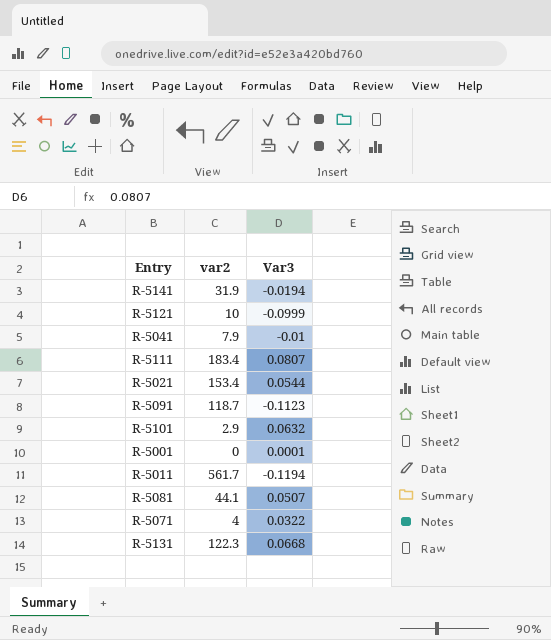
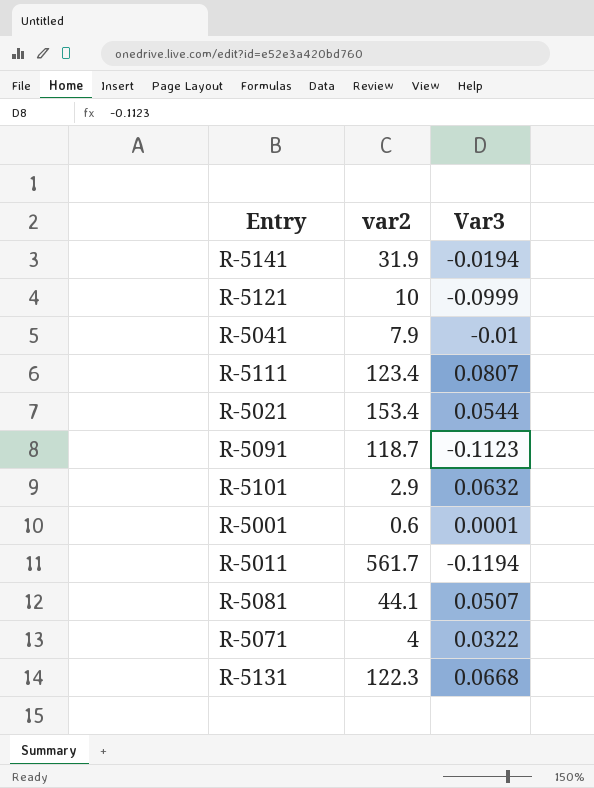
R-5111 | var2: 183.4 -> 123.4
R-5001 | var2: 0 -> 0.6

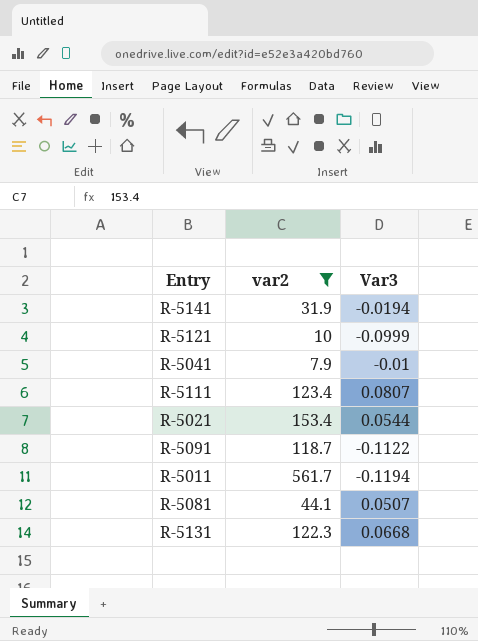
filter: none -> var2 >= 7.9
R-5091 | Var3: -0.1123 -> -0.1122

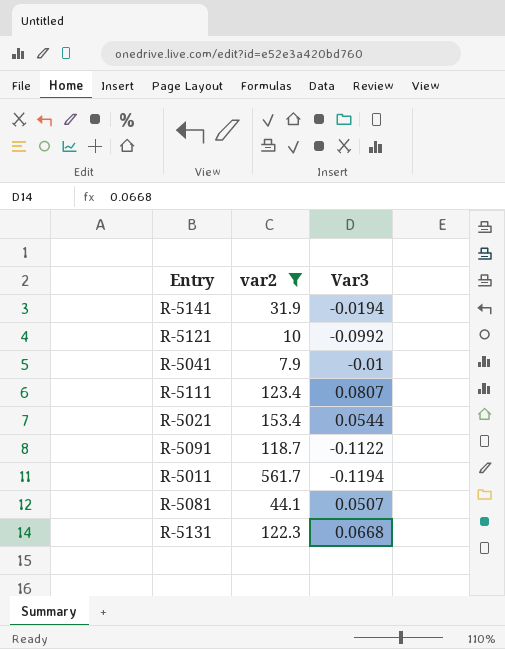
R-5121 | Var3: -0.0999 -> -0.0992

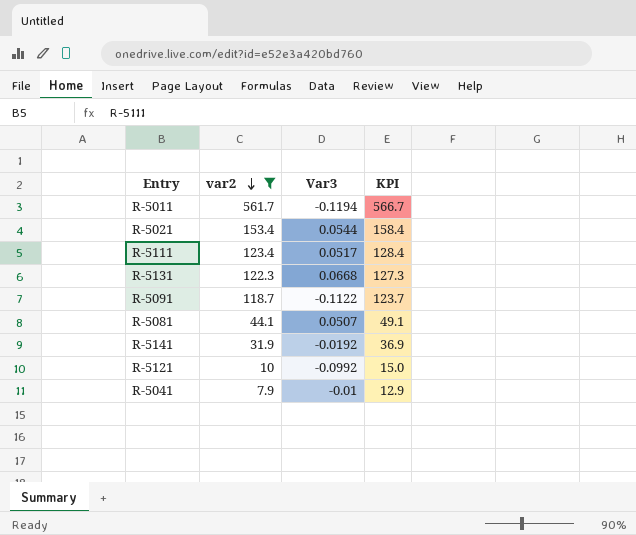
row order: none -> var2 descending
column KPI | formula: none -> [var2] + 5
R-5111 | Var3: 0.0807 -> 0.0517
R-5141 | Var3: -0.0194 -> -0.0192

